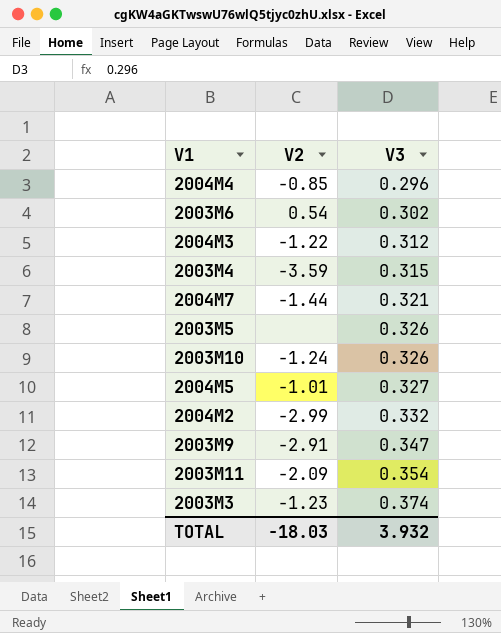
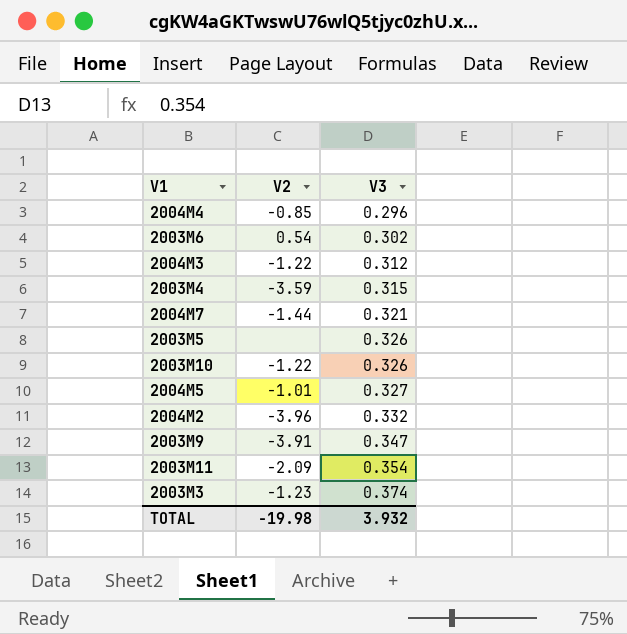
2003M10 | V2: -1.24 -> -1.22
2004M2 | V2: -2.99 -> -3.96
2003M9 | V2: -2.91 -> -3.91
TOTAL | V2: -18.03 -> -19.98

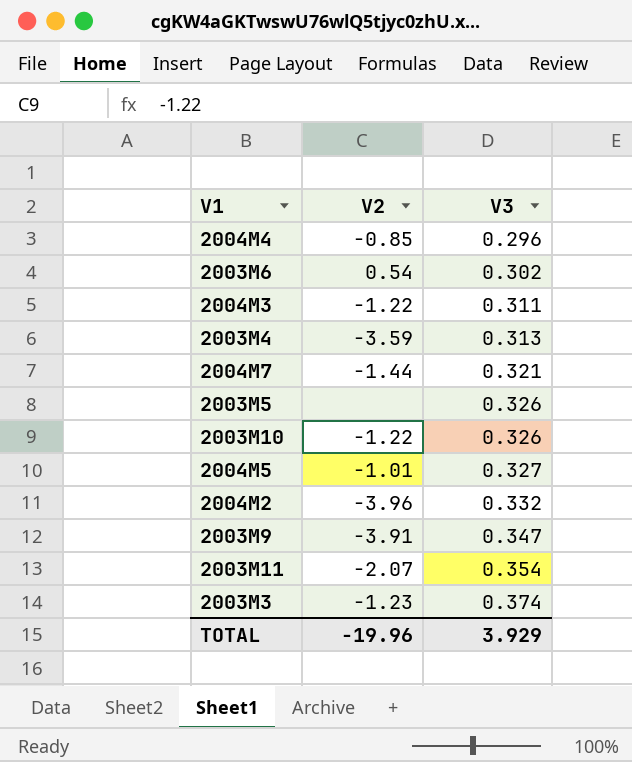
2004M3 | V3: 0.312 -> 0.311
2003M4 | V3: 0.315 -> 0.313
2003M11 | V2: -2.09 -> -2.07
TOTAL | V2: -19.98 -> -19.96
TOTAL | V3: 3.932 -> 3.929

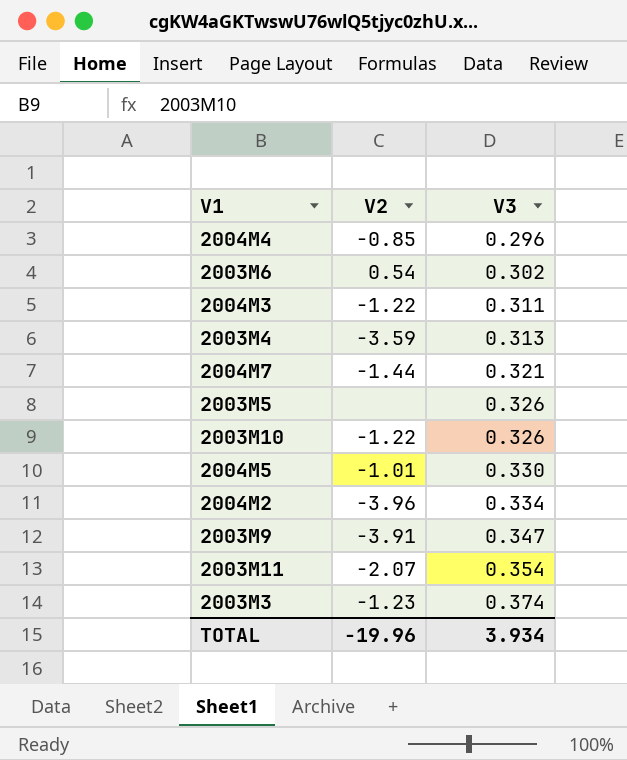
2004M5 | V3: 0.327 -> 0.330
2004M2 | V3: 0.332 -> 0.334
TOTAL | V3: 3.929 -> 3.934

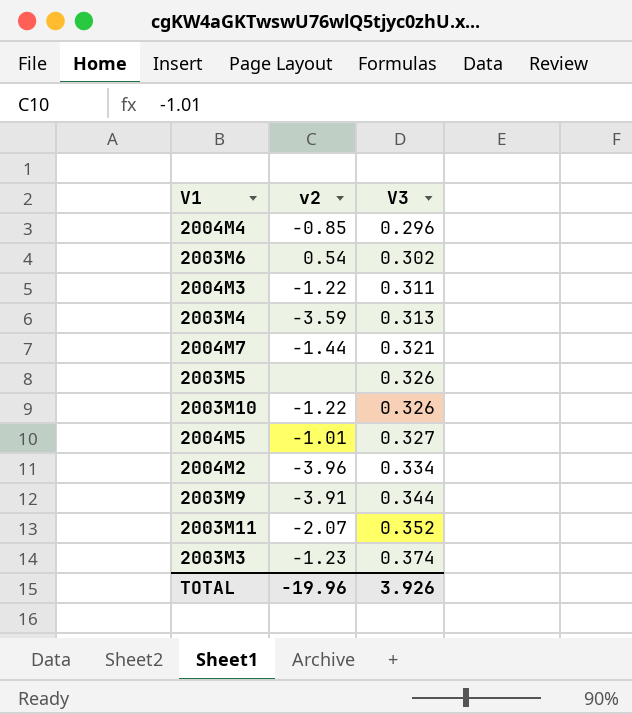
column name: V2 -> v2
2004M5 | V3: 0.330 -> 0.327
2003M9 | V3: 0.347 -> 0.344
2003M11 | V3: 0.354 -> 0.352
TOTAL | V3: 3.934 -> 3.926

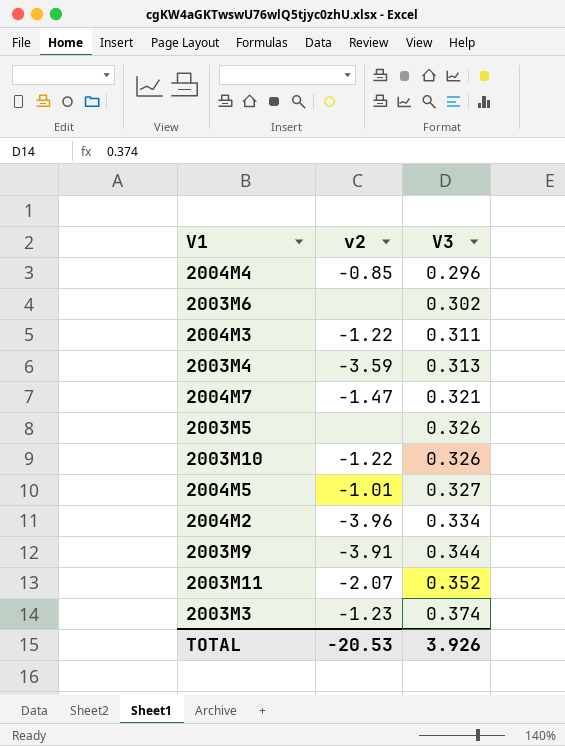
2003M6 | v2: 0.54 -> none
2004M7 | v2: -1.44 -> -1.47
TOTAL | v2: -19.96 -> -20.53

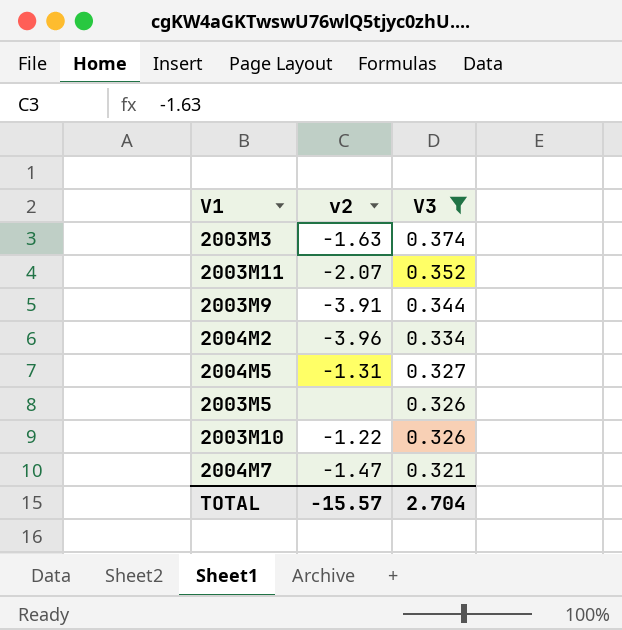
filter: none -> V3 >= 0.321
row order: V3 ascending -> V3 descending
2003M3 | v2: -1.23 -> -1.63
2004M5 | v2: -1.01 -> -1.31
TOTAL | v2: -20.53 -> -15.57
TOTAL | V3: 3.926 -> 2.704

